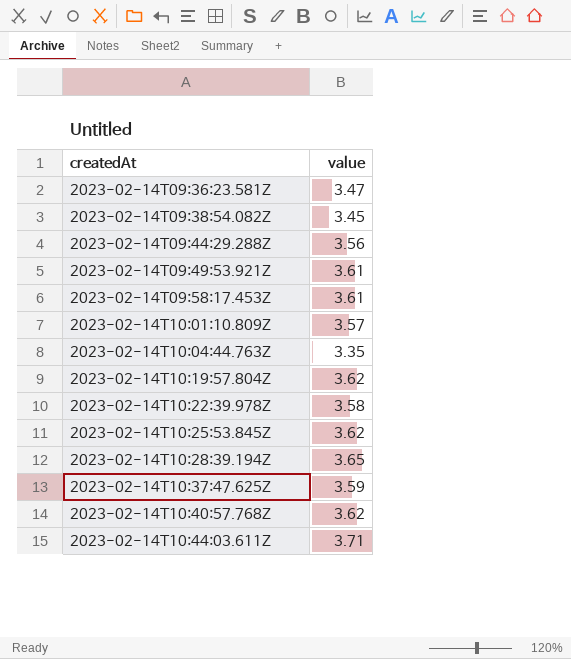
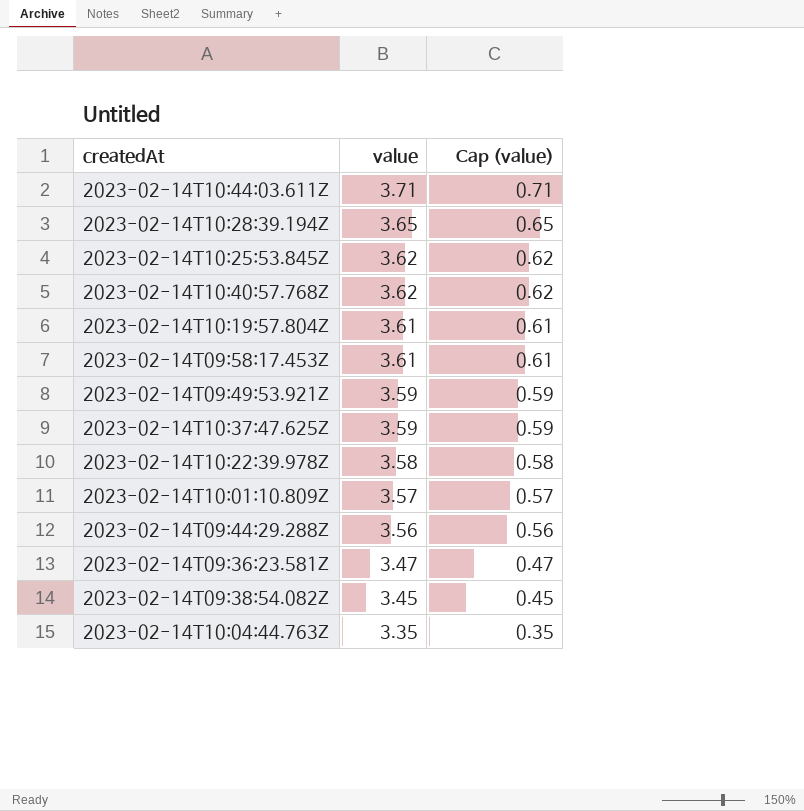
row order: createdAt ascending -> value descending
column Cap (value) | formula: none -> [value] - 3
2023-02-14T10:19:57.804Z | value: 3.62 -> 3.61
2023-02-14T09:49:53.921Z | value: 3.61 -> 3.59

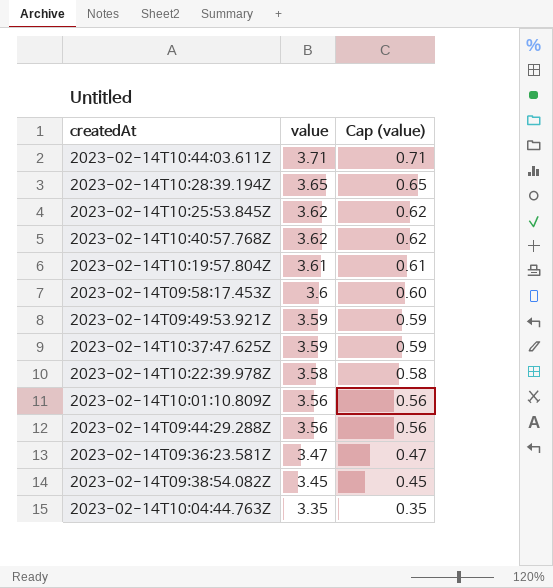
2023-02-14T09:58:17.453Z | value: 3.61 -> 3.6
2023-02-14T09:58:17.453Z | Cap (value): 0.61 -> 0.60
2023-02-14T10:01:10.809Z | value: 3.57 -> 3.56
2023-02-14T10:01:10.809Z | Cap (value): 0.57 -> 0.56

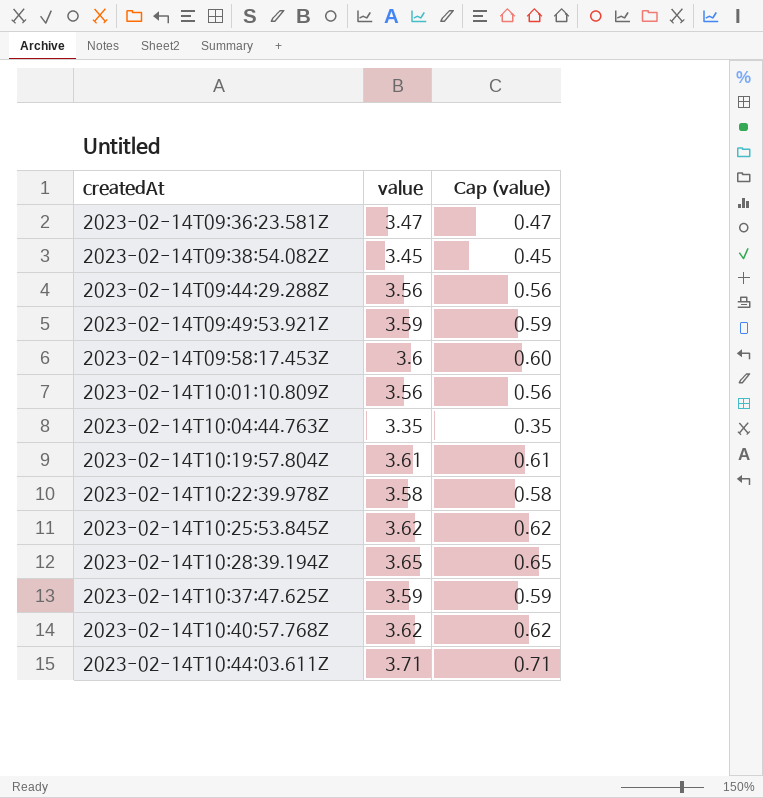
row order: value descending -> createdAt ascending

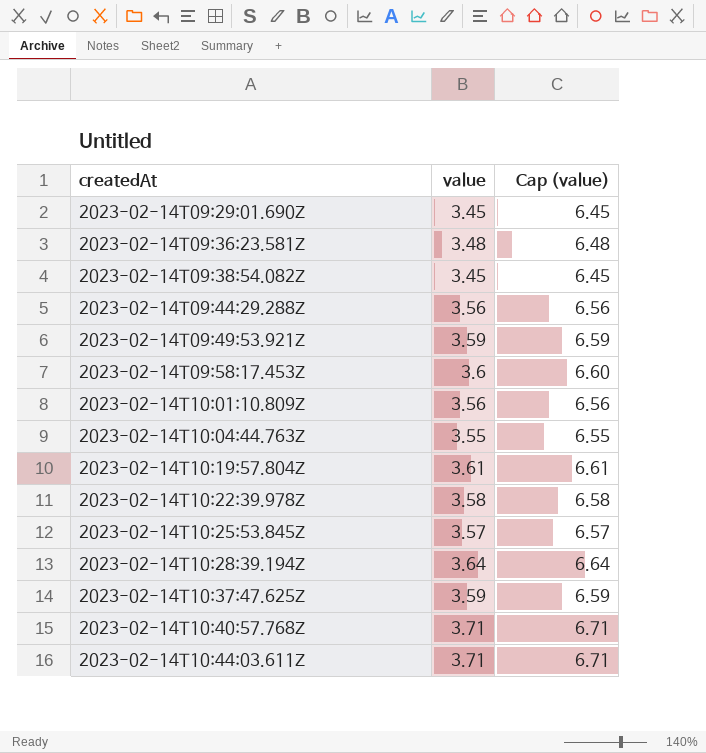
column Cap (value) | formula: [value] - 3 -> [value] + 3
row 2023-02-14T09:29:01.690Z: none -> 3.45 | 6.45
2023-02-14T09:36:23.581Z | value: 3.47 -> 3.48
2023-02-14T10:04:44.763Z | value: 3.35 -> 3.55
2023-02-14T10:25:53.845Z | value: 3.62 -> 3.57
2023-02-14T10:28:39.194Z | value: 3.65 -> 3.64
2023-02-14T10:40:57.768Z | value: 3.62 -> 3.71

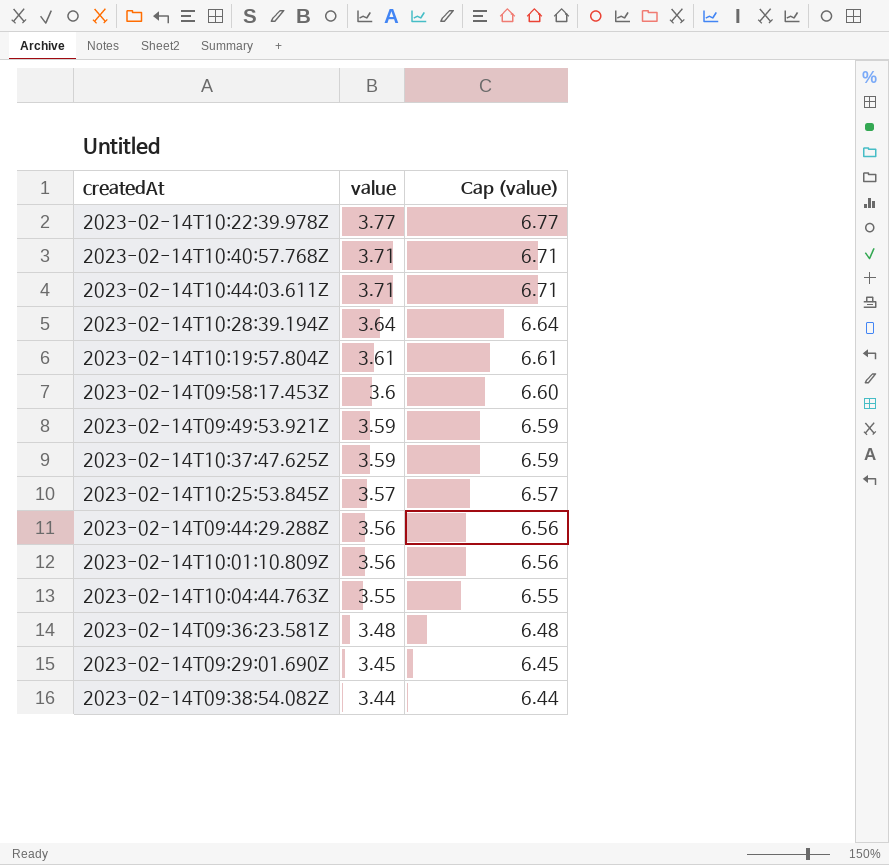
row order: createdAt ascending -> value descending
2023-02-14T10:22:39.978Z | value: 3.58 -> 3.77
2023-02-14T10:22:39.978Z | Cap (value): 6.58 -> 6.77
2023-02-14T09:38:54.082Z | value: 3.45 -> 3.44
2023-02-14T09:38:54.082Z | Cap (value): 6.45 -> 6.44

